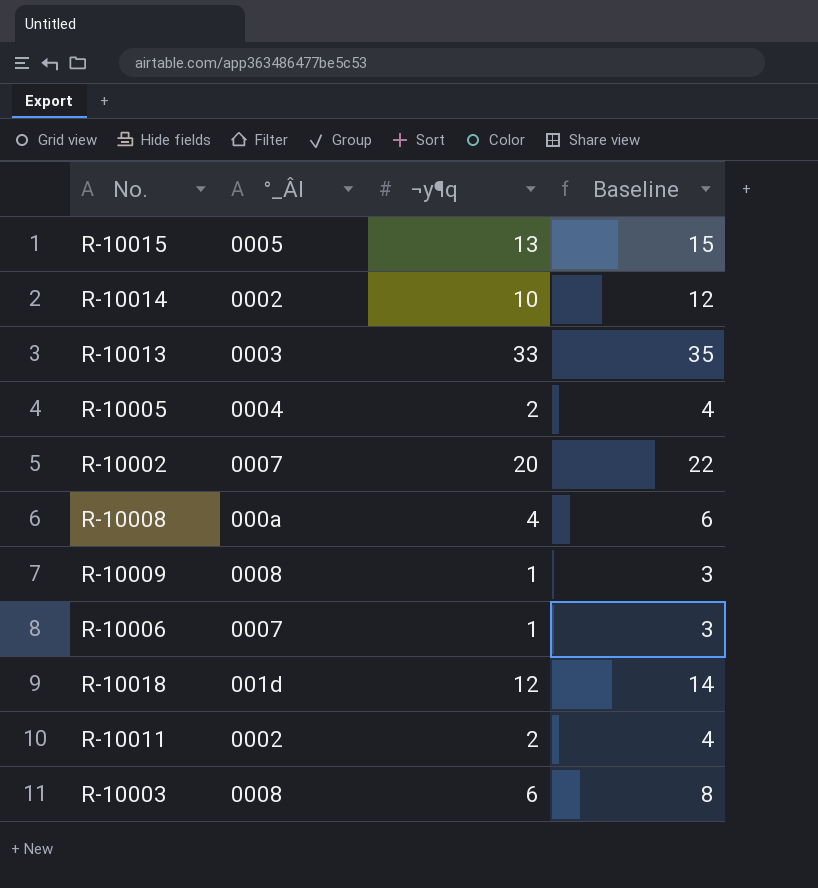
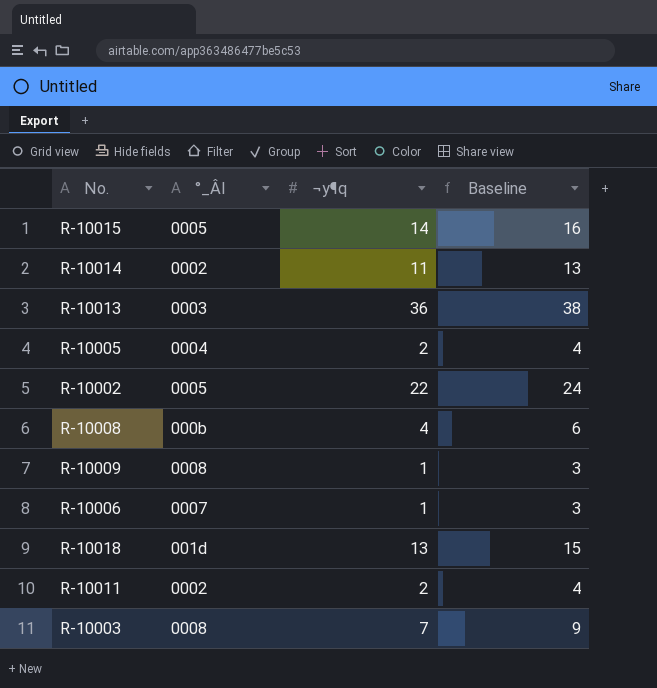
R-10015 | ¬y¶q: 13 -> 14
R-10015 | Baseline: 15 -> 16
R-10014 | ¬y¶q: 10 -> 11
R-10014 | Baseline: 12 -> 13
R-10013 | ¬y¶q: 33 -> 36
R-10013 | Baseline: 35 -> 38
R-10002 | °_ÂI: 0007 -> 0005
R-10002 | ¬y¶q: 20 -> 22
R-10002 | Baseline: 22 -> 24
R-10008 | °_ÂI: 000a -> 000b
R-10018 | ¬y¶q: 12 -> 13
R-10018 | Baseline: 14 -> 15
R-10003 | ¬y¶q: 6 -> 7
R-10003 | Baseline: 8 -> 9

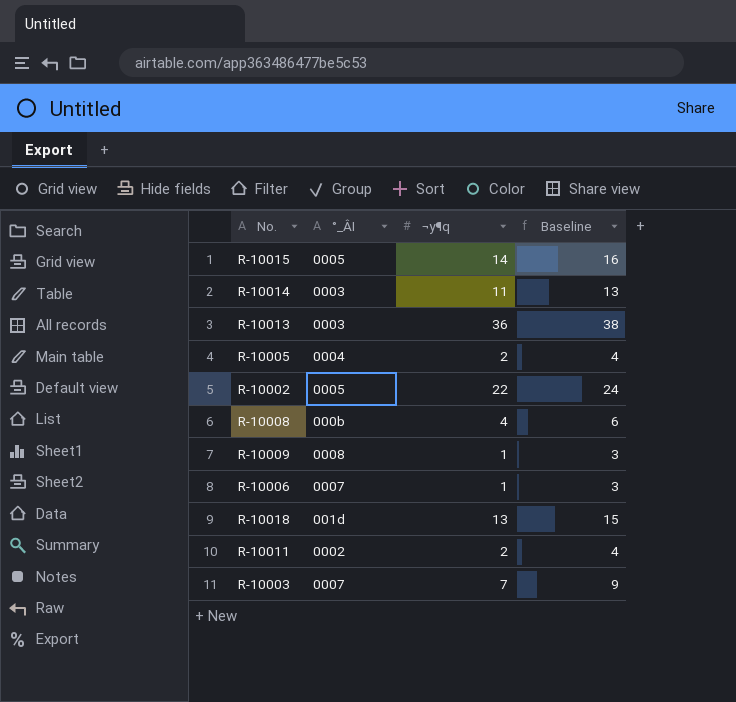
R-10014 | °_ÂI: 0002 -> 0003
R-10003 | °_ÂI: 0008 -> 0007

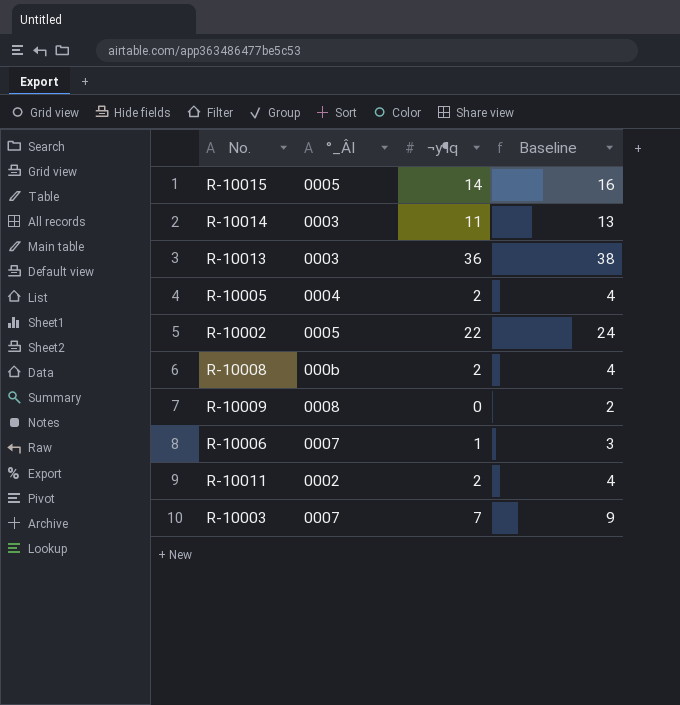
row R-10018: 001d | 13 | 15 -> none
R-10008 | ¬y¶q: 4 -> 2
R-10008 | Baseline: 6 -> 4
R-10009 | ¬y¶q: 1 -> 0
R-10009 | Baseline: 3 -> 2

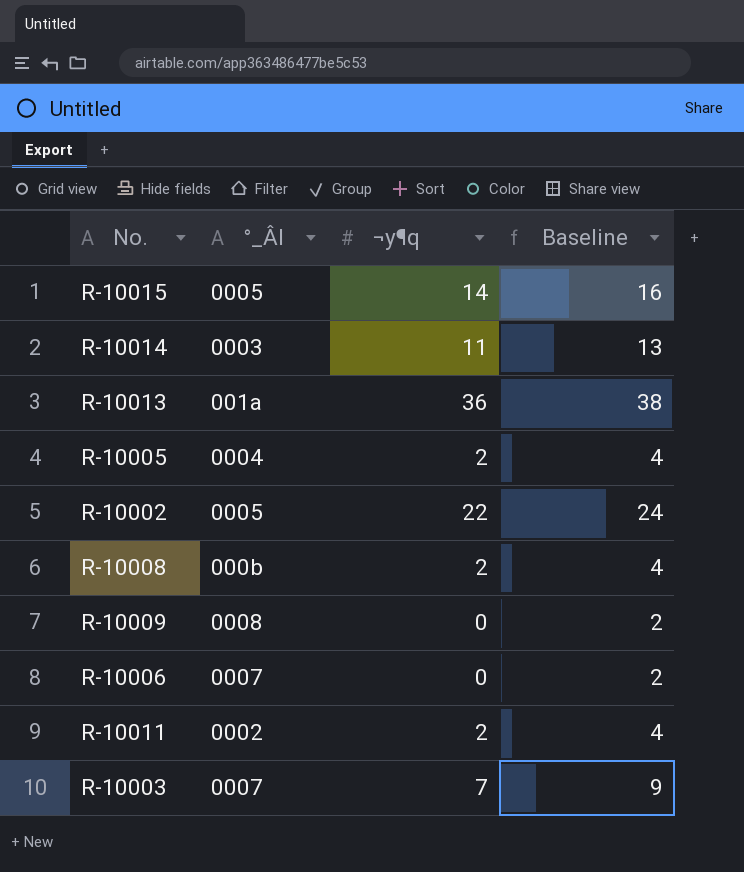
R-10013 | °_ÂI: 0003 -> 001a
R-10006 | ¬y¶q: 1 -> 0
R-10006 | Baseline: 3 -> 2

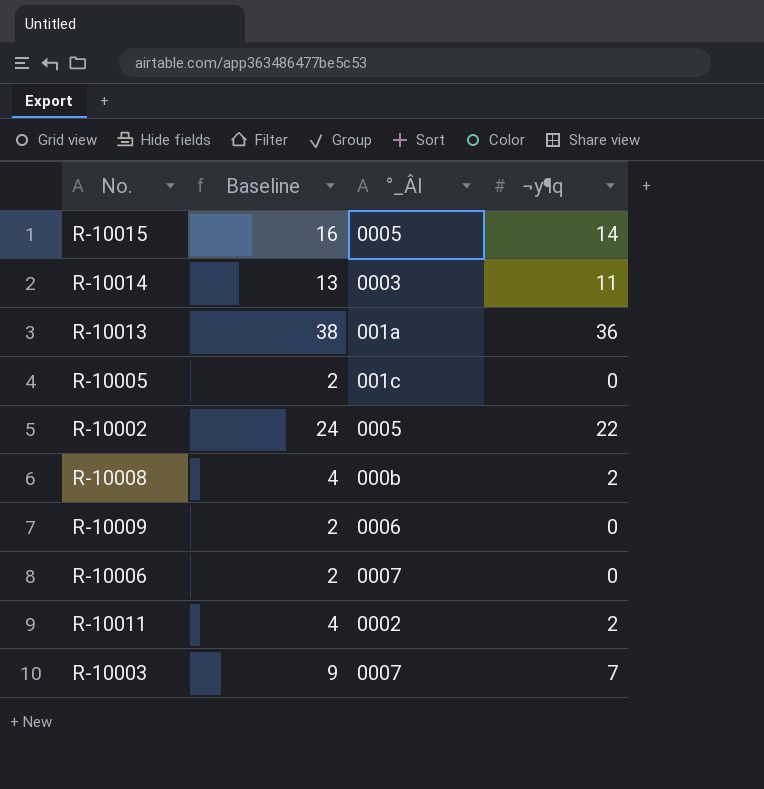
column Baseline | position: 4 -> 2
R-10005 | Baseline: 4 -> 2
R-10005 | °_ÂI: 0004 -> 001c
R-10005 | ¬y¶q: 2 -> 0
R-10009 | °_ÂI: 0008 -> 0006

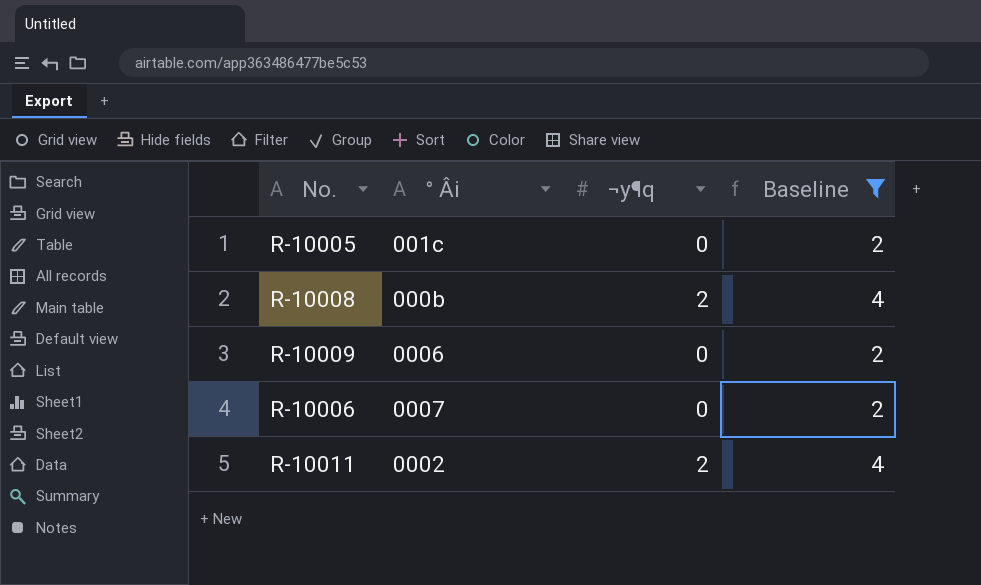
filter: none -> Baseline <= 4
column name: °_ÂI -> ° Âi
column Baseline | position: 2 -> 4

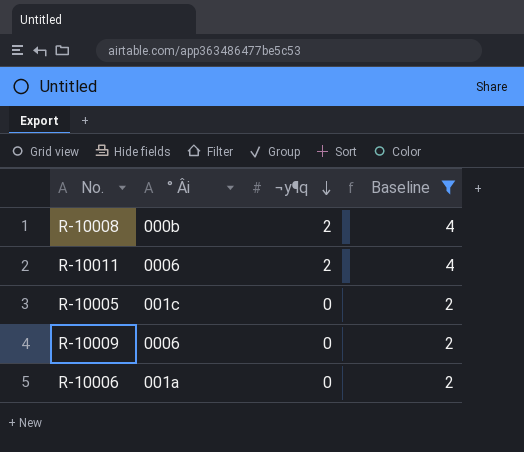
row order: none -> ¬y¶q descending
R-10011 | ° Âi: 0002 -> 0006
R-10006 | ° Âi: 0007 -> 001a

